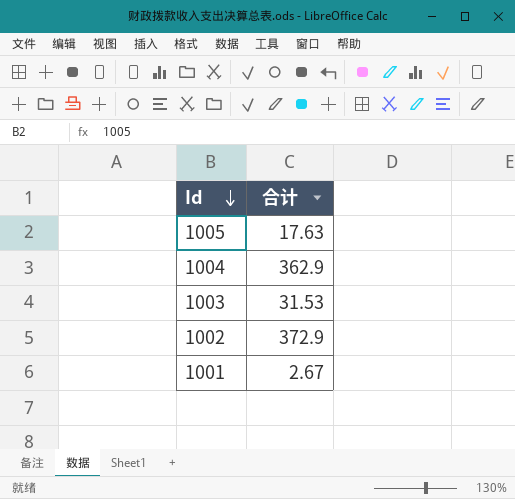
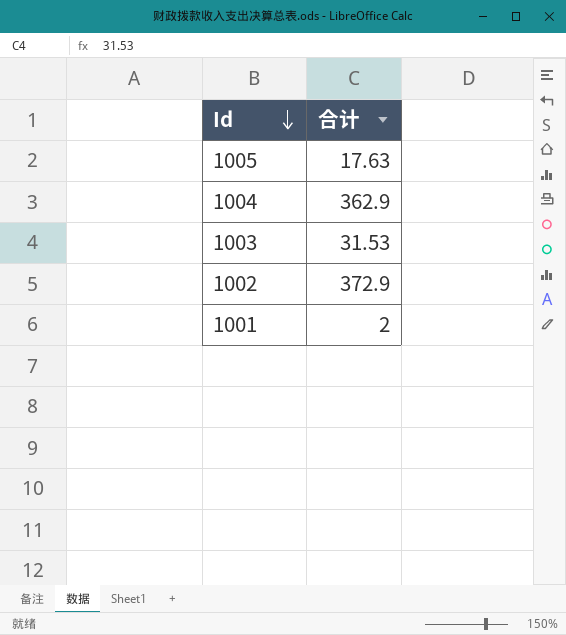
1001 | 合计: 2.67 -> 2

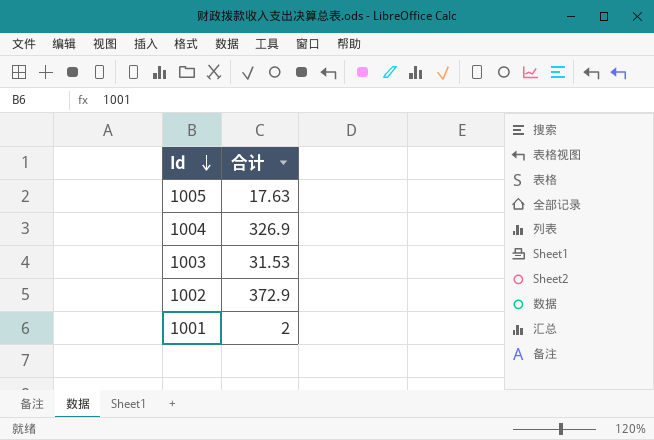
1004 | 合计: 362.9 -> 326.9

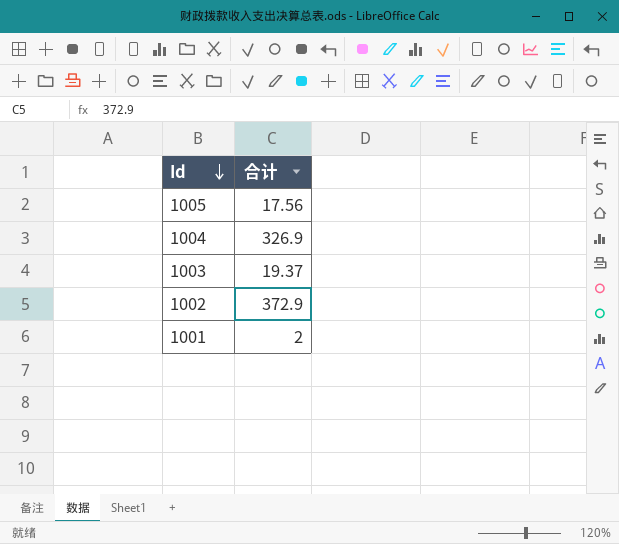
1005 | 合计: 17.63 -> 17.56
1003 | 合计: 31.53 -> 19.37

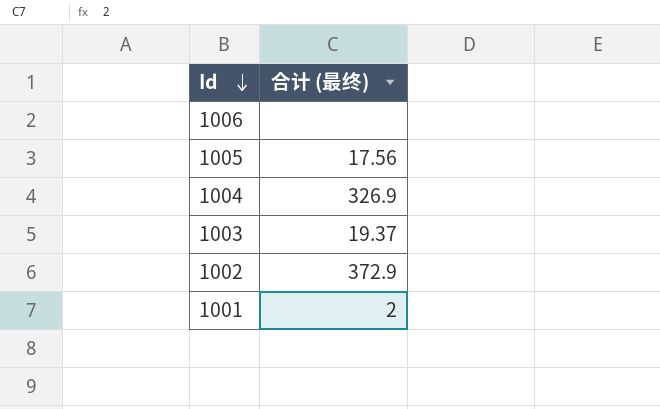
column name: 合计 -> 合计 (最终)
row 1006: none -> none

